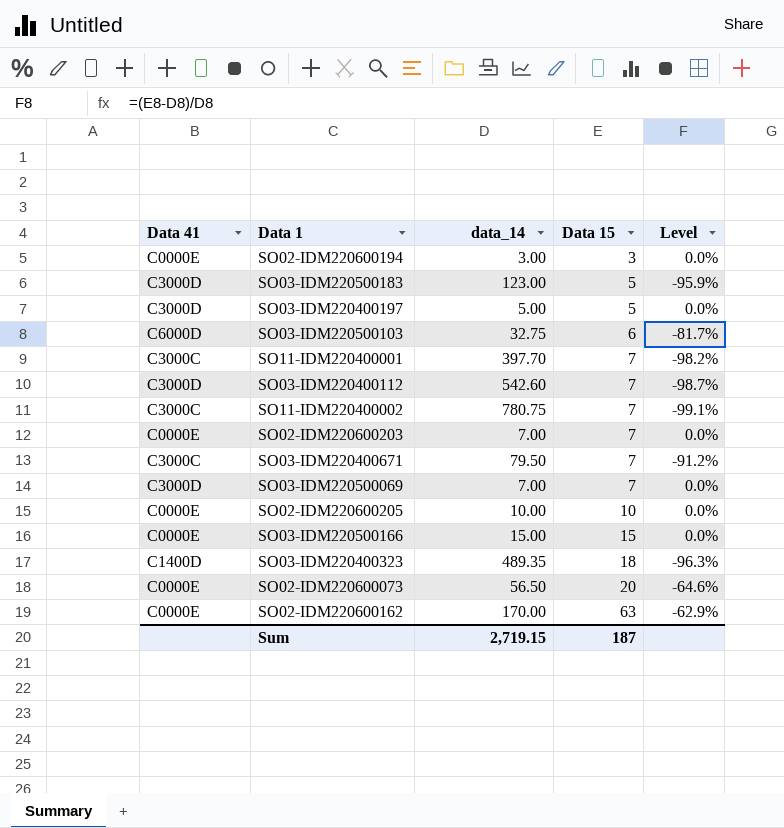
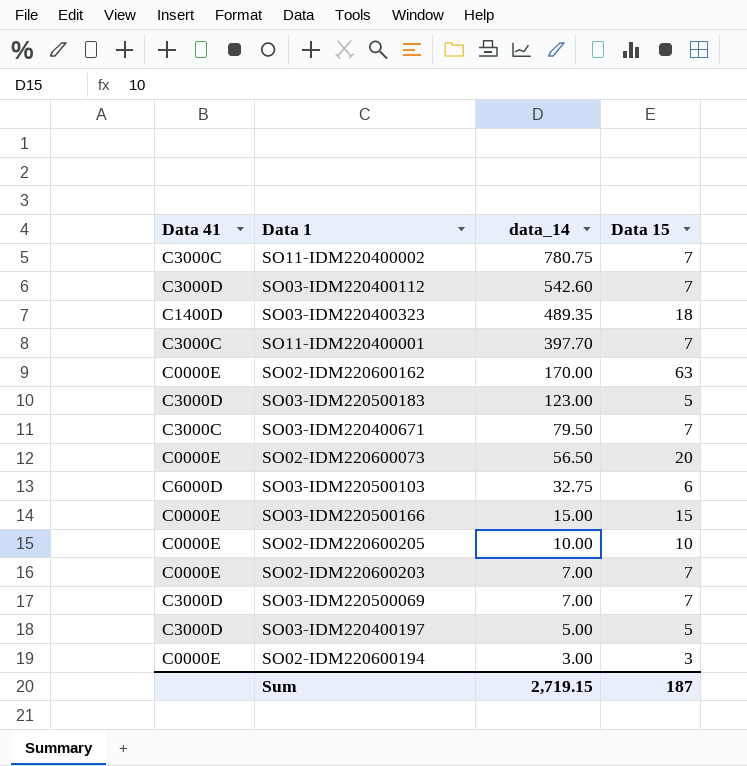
row order: Data 15 ascending -> data_14 descending
column Level | formula: ([Data 15] - [data_14]) / [data_14] -> none

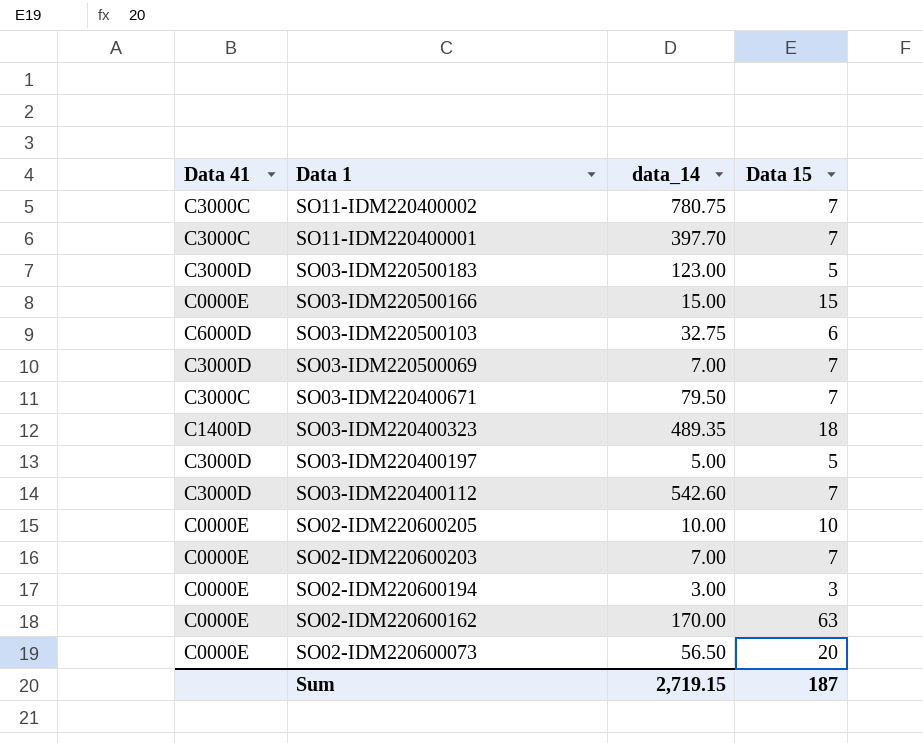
row order: data_14 descending -> Data 1 descending

